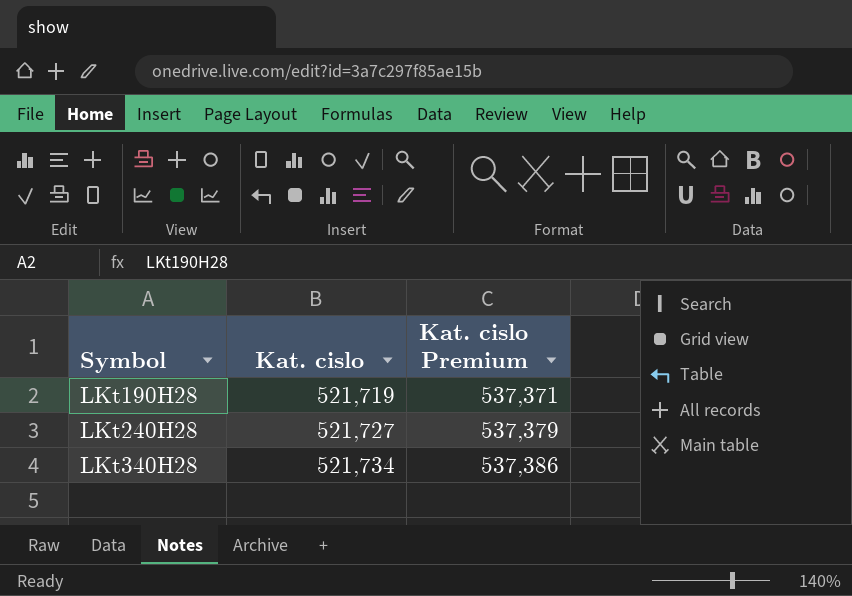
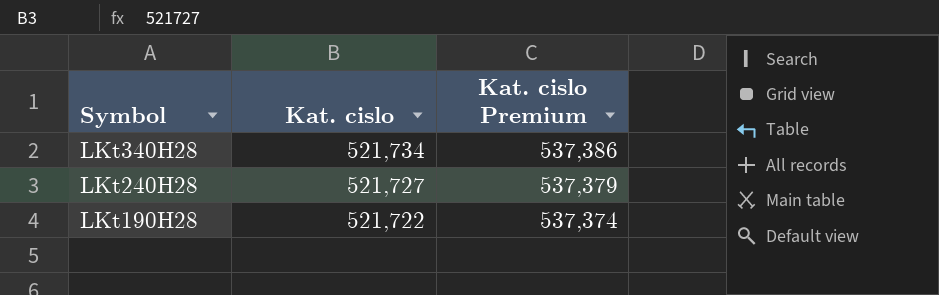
row order: Symbol ascending -> Symbol descending
LKt190H28 | Kat. cislo: 521,719 -> 521,722
LKt190H28 | Kat. cislo Premium: 537,371 -> 537,374

